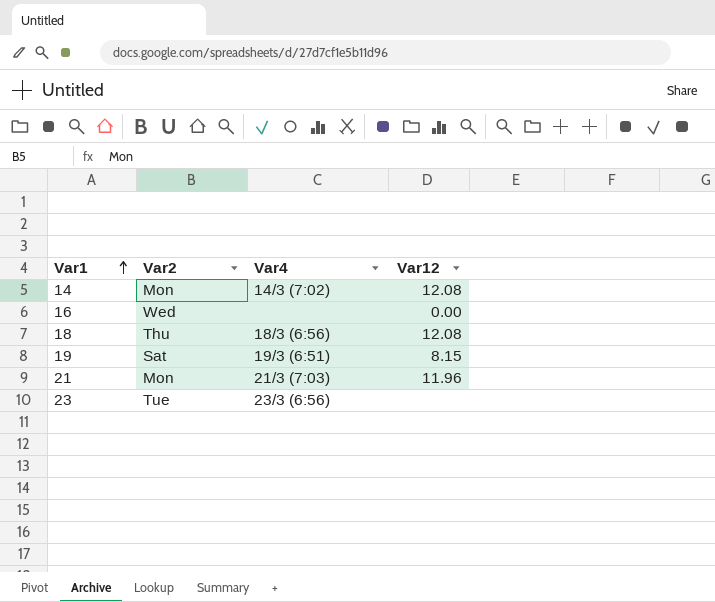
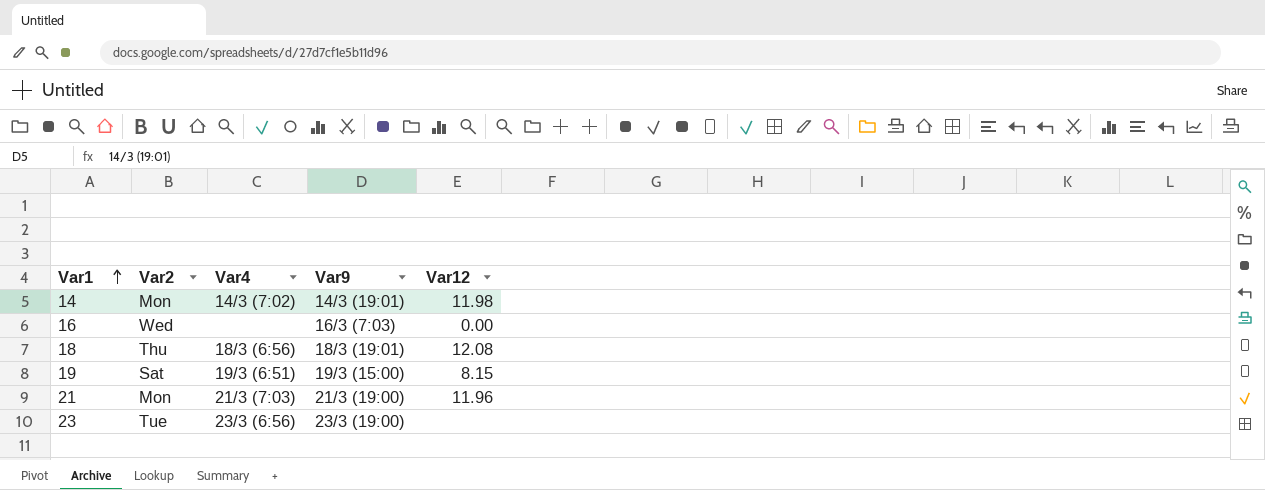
column Var9 | position: none -> 4
14 | Var12: 12.08 -> 11.98

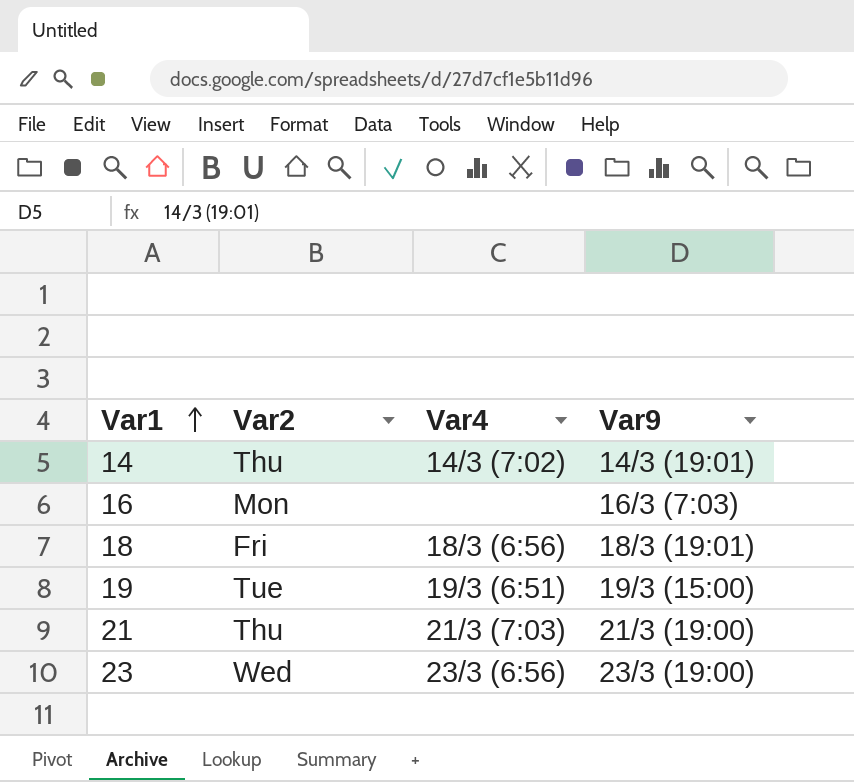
column Var12 | position: 5 -> none
14 | Var2: Mon -> Thu
16 | Var2: Wed -> Mon
18 | Var2: Thu -> Fri
19 | Var2: Sat -> Tue
21 | Var2: Mon -> Thu
23 | Var2: Tue -> Wed

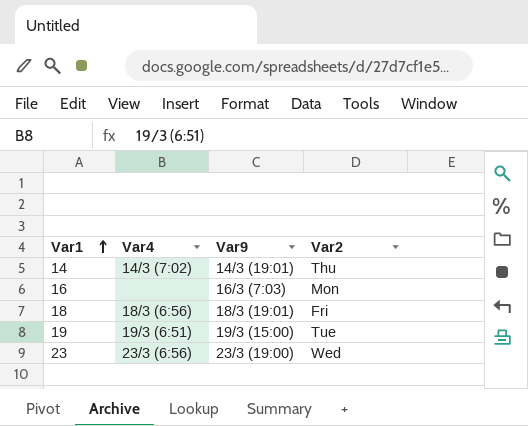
column Var2 | position: 2 -> 4
row 21: Thu | 21/3 (7:03) | 21/3 (19:00) -> none

